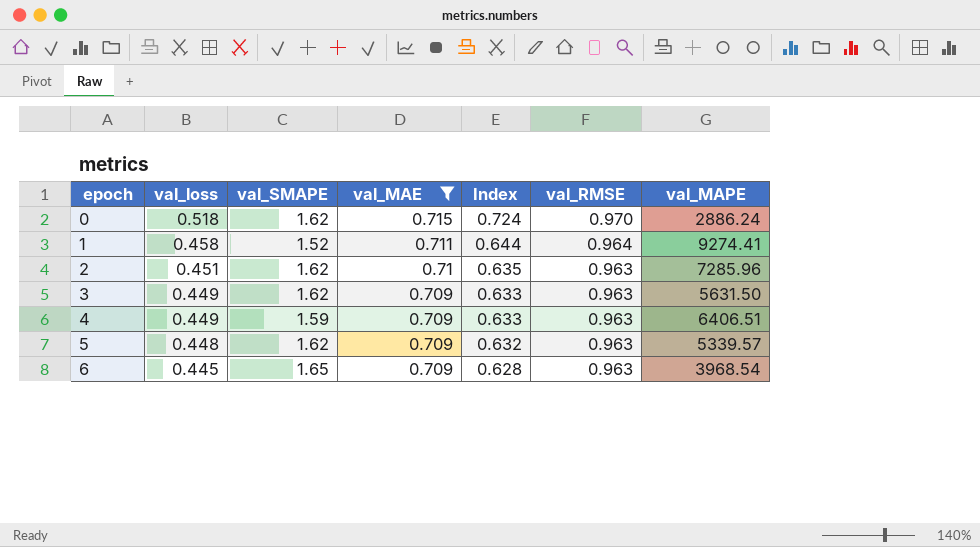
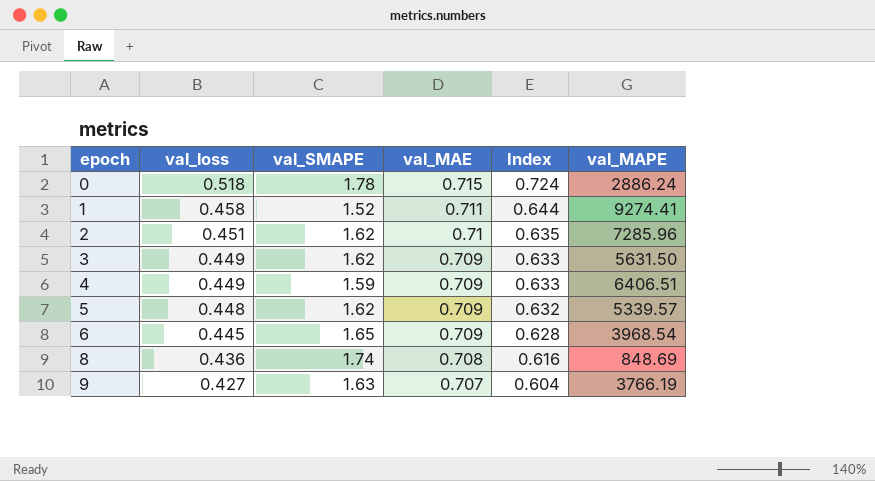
filter: val_MAE >= 0.709 -> none
column val_RMSE | position: 6 -> none
0 | val_SMAPE: 1.62 -> 1.78

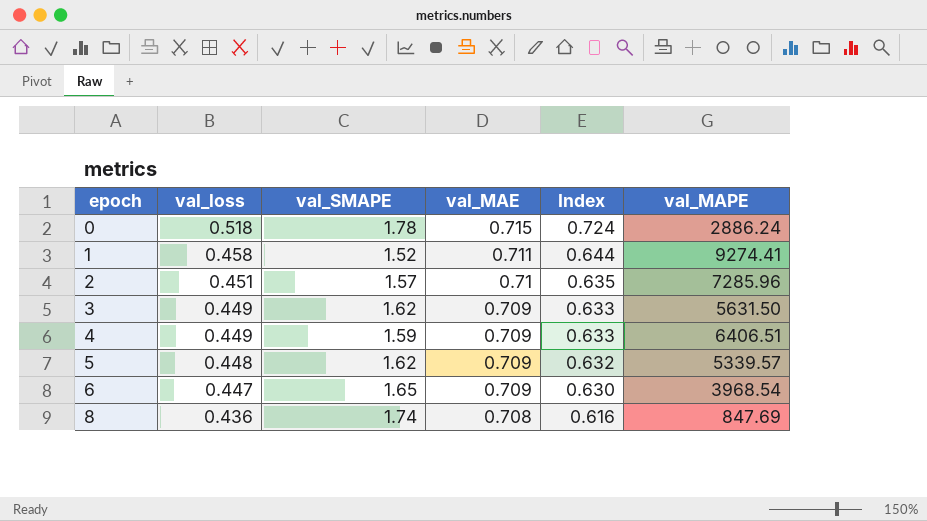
row 9: 0.427 | 1.63 | 0.707 | 0.604 | 3766.19 -> none
2 | val_SMAPE: 1.62 -> 1.57
6 | val_loss: 0.445 -> 0.447
6 | Index: 0.628 -> 0.630
8 | val_MAPE: 848.69 -> 847.69

